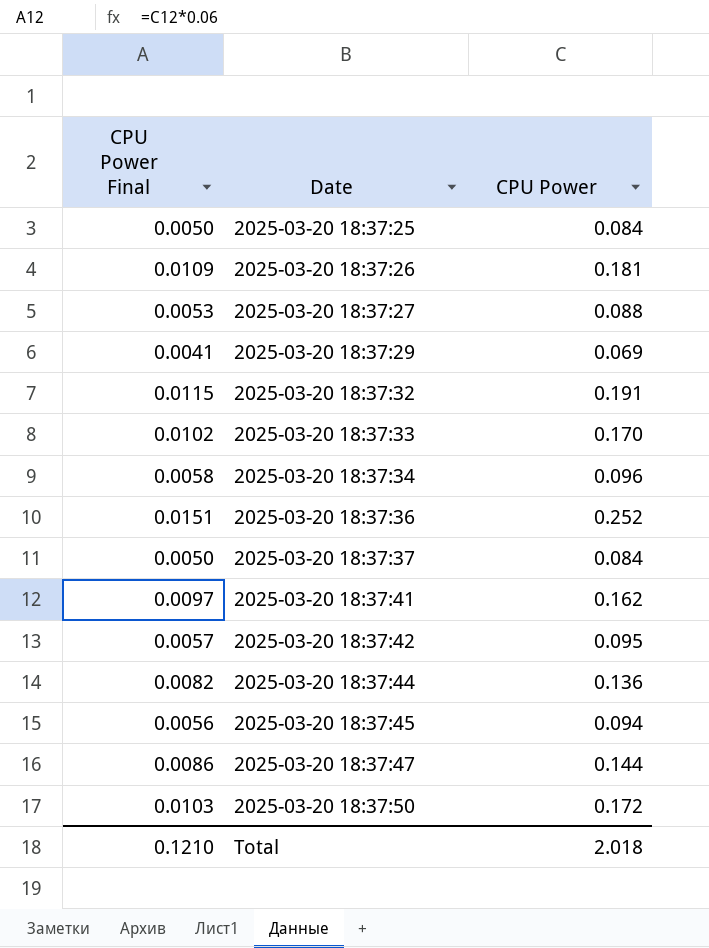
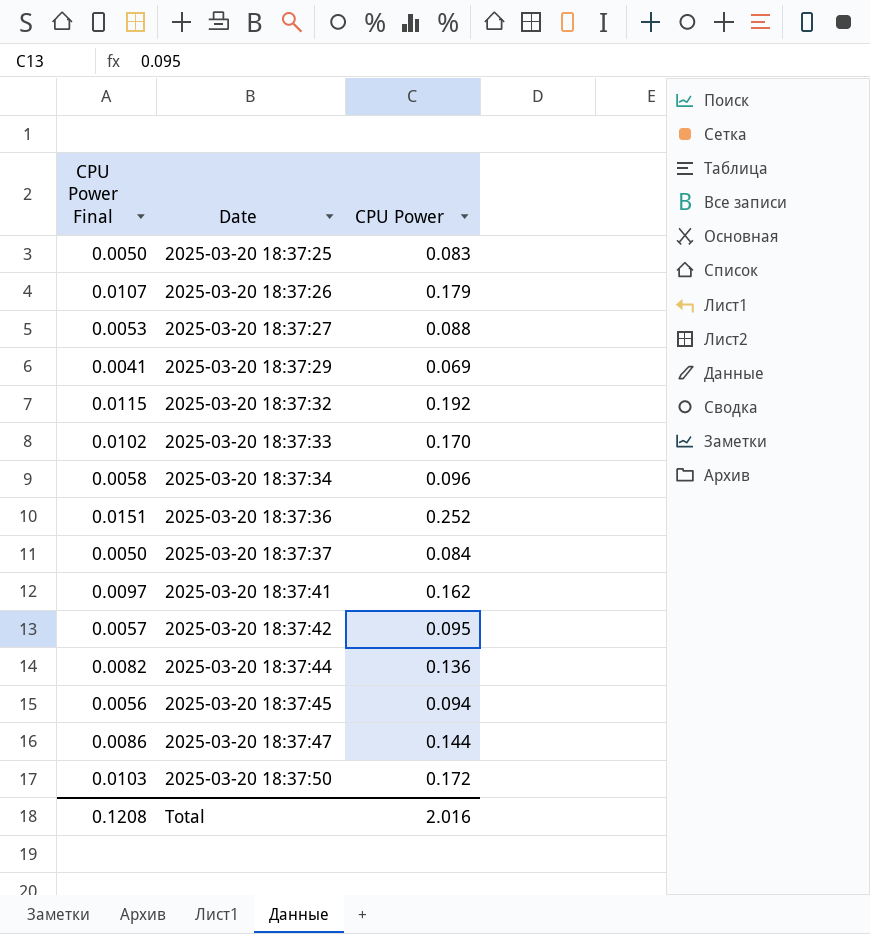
2025-03-20 18:37:25 | CPU Power: 0.084 -> 0.083
2025-03-20 18:37:26 | CPU Power Final: 0.0109 -> 0.0107
2025-03-20 18:37:26 | CPU Power: 0.181 -> 0.179
2025-03-20 18:37:32 | CPU Power: 0.191 -> 0.192
Total | CPU Power Final: 0.1210 -> 0.1208
Total | CPU Power: 2.018 -> 2.016

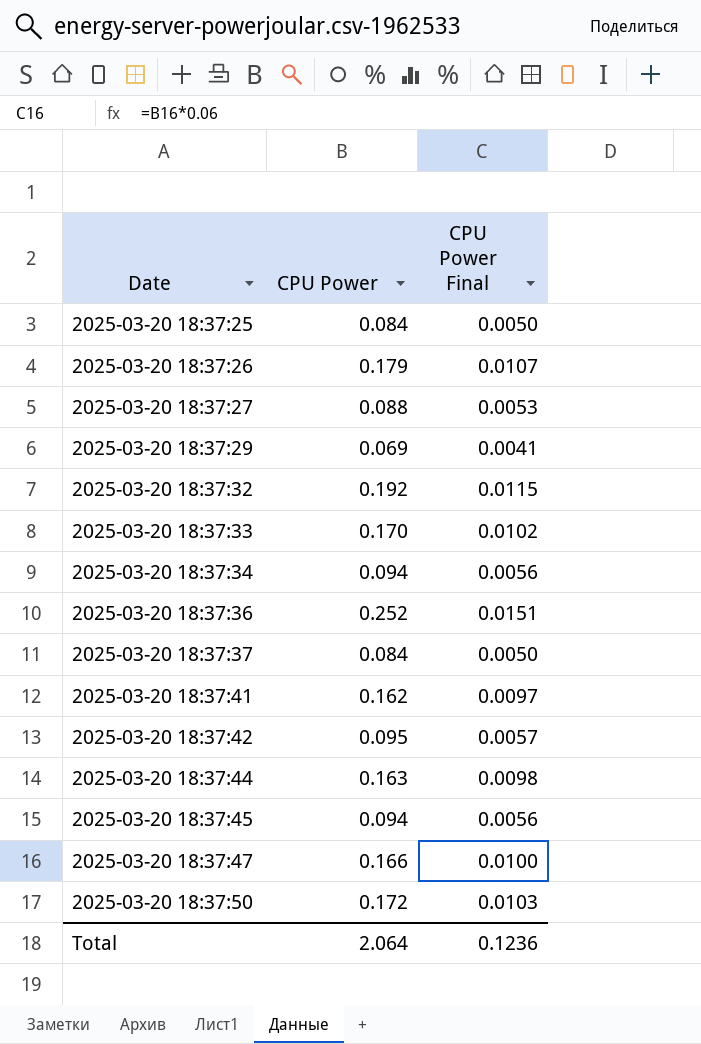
column CPU Power Final | position: 1 -> 3
2025-03-20 18:37:25 | CPU Power: 0.083 -> 0.084
2025-03-20 18:37:34 | CPU Power: 0.096 -> 0.094
2025-03-20 18:37:34 | CPU Power Final: 0.0058 -> 0.0056
2025-03-20 18:37:44 | CPU Power: 0.136 -> 0.163
2025-03-20 18:37:44 | CPU Power Final: 0.0082 -> 0.0098
2025-03-20 18:37:47 | CPU Power: 0.144 -> 0.166
2025-03-20 18:37:47 | CPU Power Final: 0.0086 -> 0.0100
Total | CPU Power: 2.016 -> 2.064
Total | CPU Power Final: 0.1208 -> 0.1236

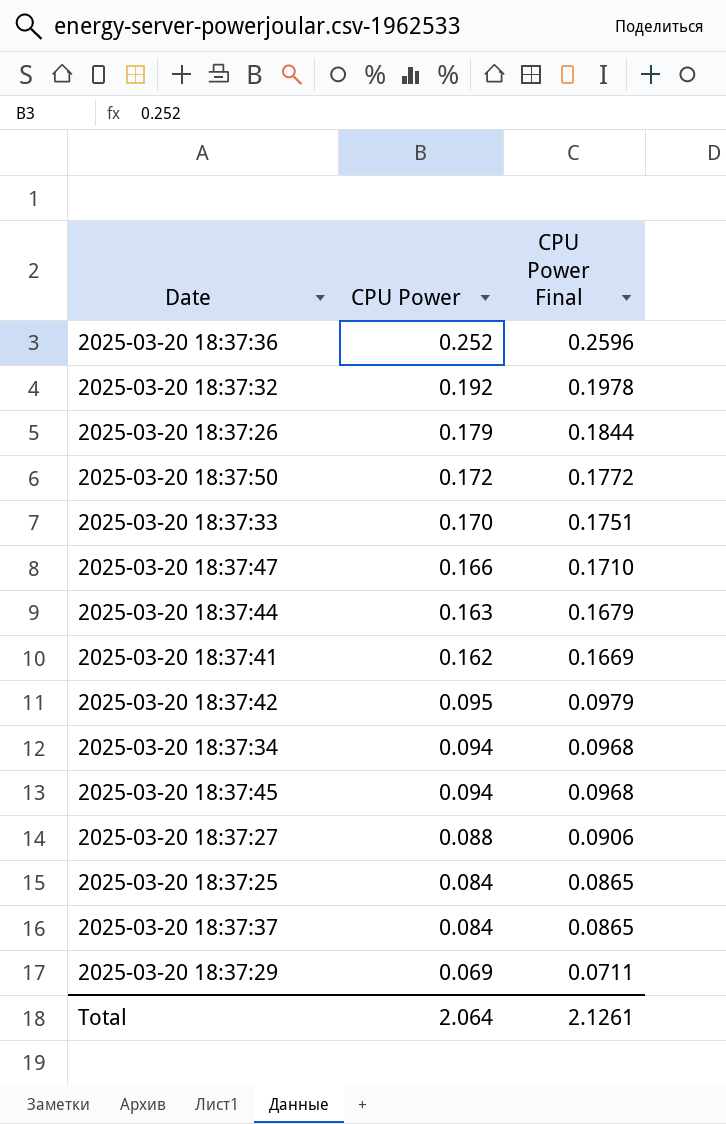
row order: Date ascending -> CPU Power descending
column CPU Power Final | formula: [CPU Power] * 0.06 -> [CPU Power] * 1.03
Total | CPU Power Final: 0.1236 -> 2.1261

